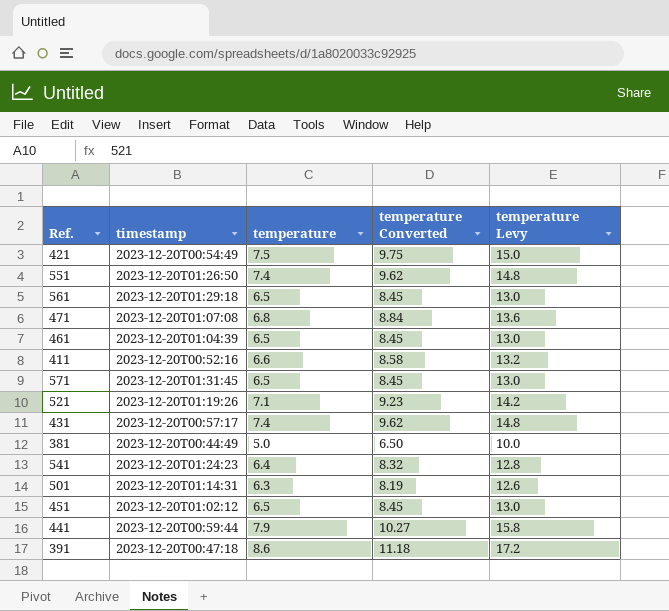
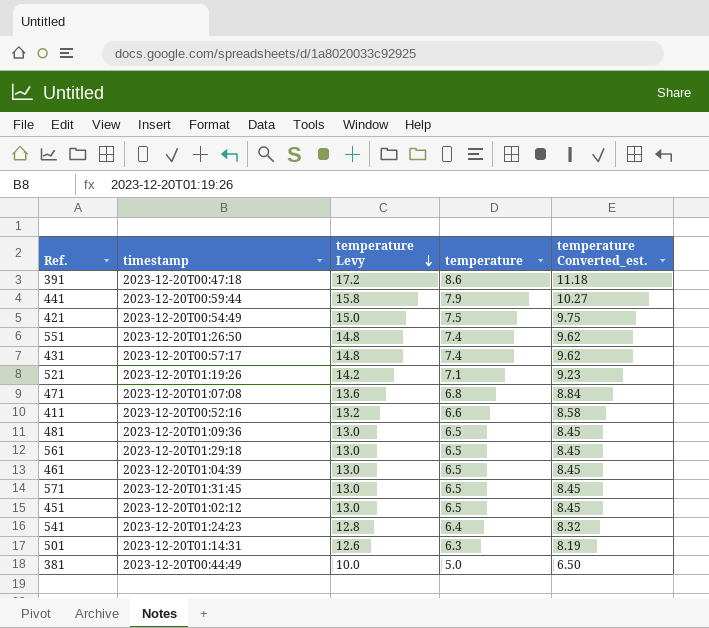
row order: none -> temperature Levy descending
column temperature Levy | position: 5 -> 3
column name: temperature Converted -> temperature Converted_est.
row 481: none -> 2023-12-20T01:09:36 | 13.0 | 6.5 | 8.45

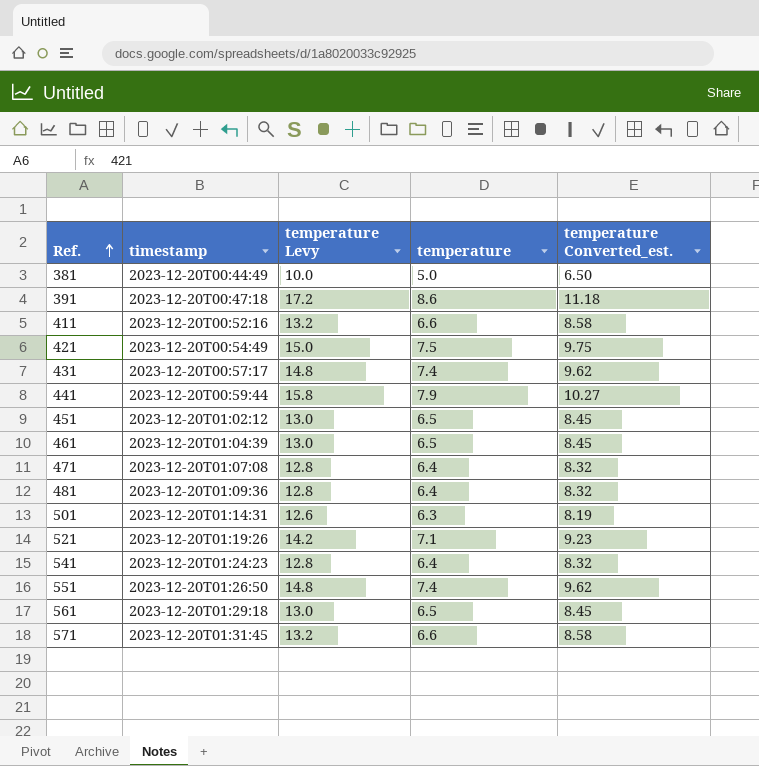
row order: temperature Levy descending -> Ref. ascending
471 | temperature Levy: 13.6 -> 12.8
471 | temperature: 6.8 -> 6.4
471 | temperature Converted_est.: 8.84 -> 8.32
481 | temperature Levy: 13.0 -> 12.8
481 | temperature: 6.5 -> 6.4
481 | temperature Converted_est.: 8.45 -> 8.32
571 | temperature Levy: 13.0 -> 13.2
571 | temperature: 6.5 -> 6.6
571 | temperature Converted_est.: 8.45 -> 8.58

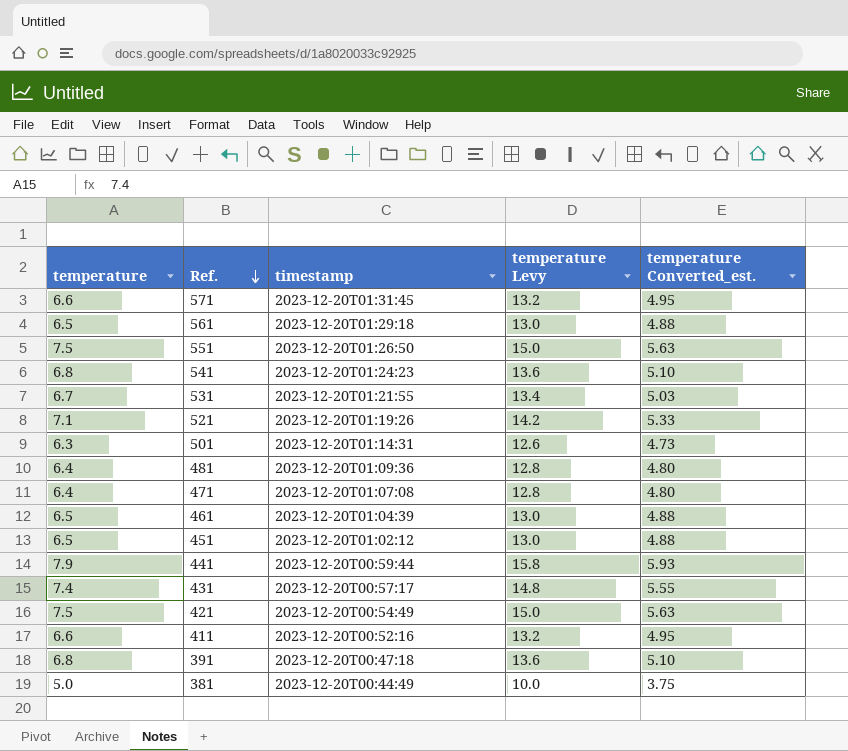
row order: Ref. ascending -> Ref. descending
column temperature | position: 4 -> 1
column temperature Converted_est. | formula: [temperature] * 1.3 -> [temperature] * 0.75
551 | temperature: 7.4 -> 7.5
551 | temperature Levy: 14.8 -> 15.0
541 | temperature: 6.4 -> 6.8
541 | temperature Levy: 12.8 -> 13.6
row 531: none -> 6.7 | 2023-12-20T01:21:55 | 13.4 | 5.03
391 | temperature: 8.6 -> 6.8
391 | temperature Levy: 17.2 -> 13.6

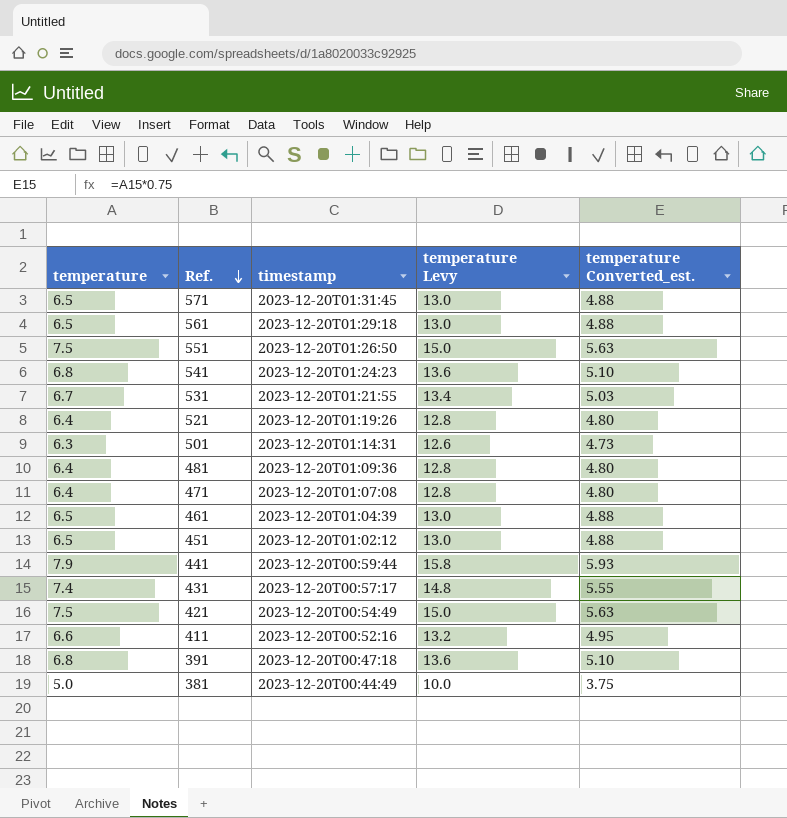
571 | temperature: 6.6 -> 6.5
571 | temperature Levy: 13.2 -> 13.0
571 | temperature Converted_est.: 4.95 -> 4.88
521 | temperature: 7.1 -> 6.4
521 | temperature Levy: 14.2 -> 12.8
521 | temperature Converted_est.: 5.33 -> 4.80

